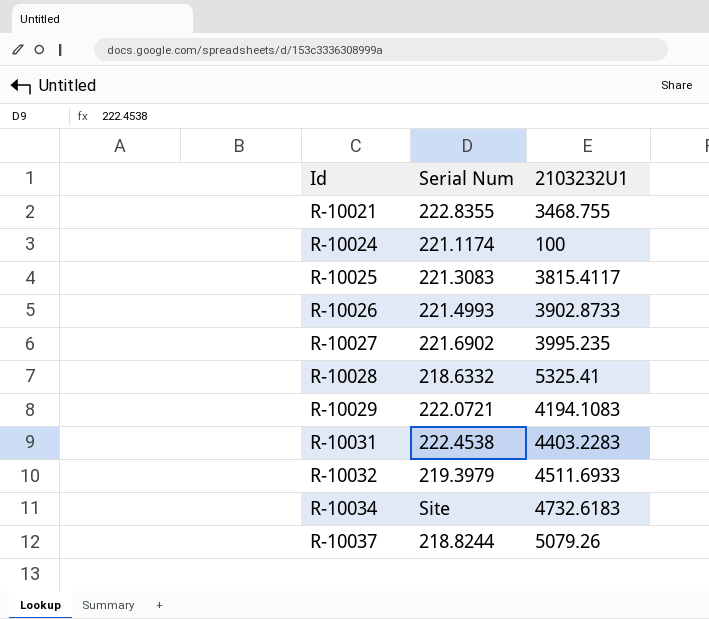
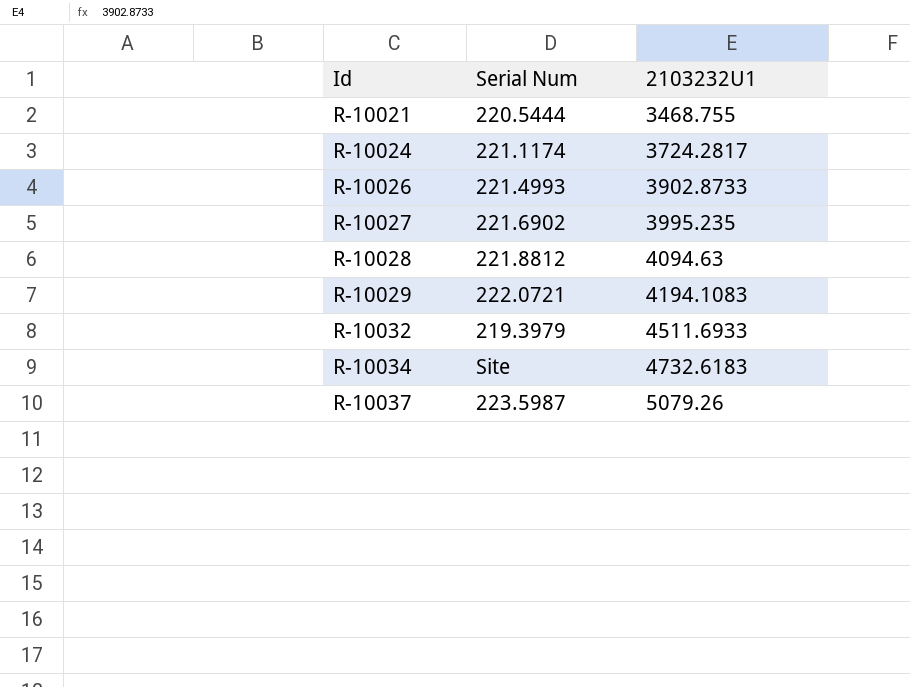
row R-10025: 221.3083 | 3815.4117 -> none
row R-10031: 222.4538 | 4403.2283 -> none
R-10021 | Serial Num: 222.8355 -> 220.5444
R-10024 | 2103232U1: 100 -> 3724.2817
R-10028 | Serial Num: 218.6332 -> 221.8812
R-10028 | 2103232U1: 5325.41 -> 4094.63
R-10037 | Serial Num: 218.8244 -> 223.5987

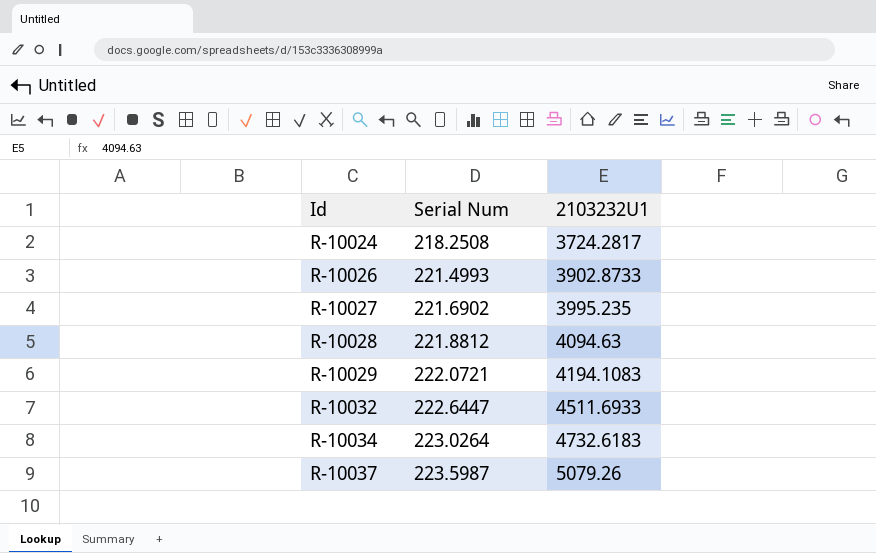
row R-10021: 220.5444 | 3468.755 -> none
R-10024 | Serial Num: 221.1174 -> 218.2508
R-10032 | Serial Num: 219.3979 -> 222.6447
R-10034 | Serial Num: Site -> 223.0264

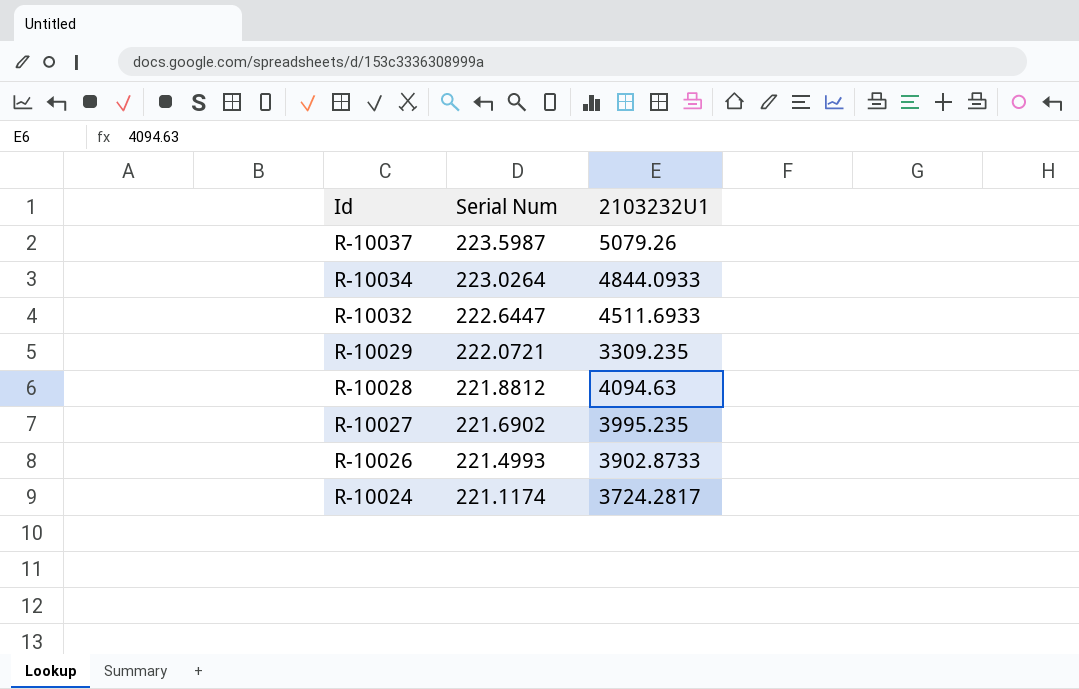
row order: Id ascending -> Id descending
R-10034 | 2103232U1: 4732.6183 -> 4844.0933
R-10029 | 2103232U1: 4194.1083 -> 3309.235
R-10024 | Serial Num: 218.2508 -> 221.1174

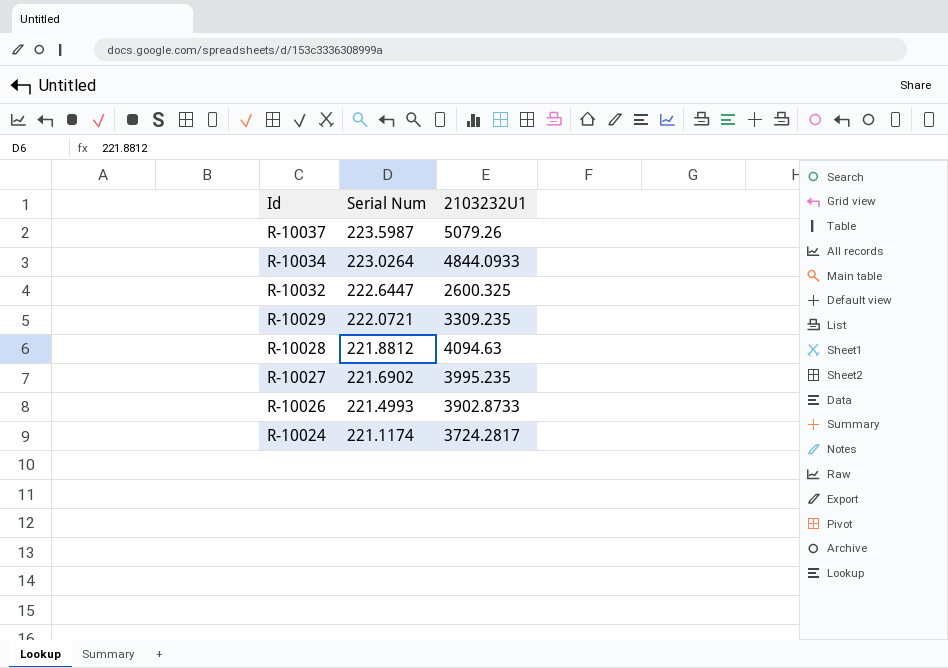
R-10032 | 2103232U1: 4511.6933 -> 2600.325

